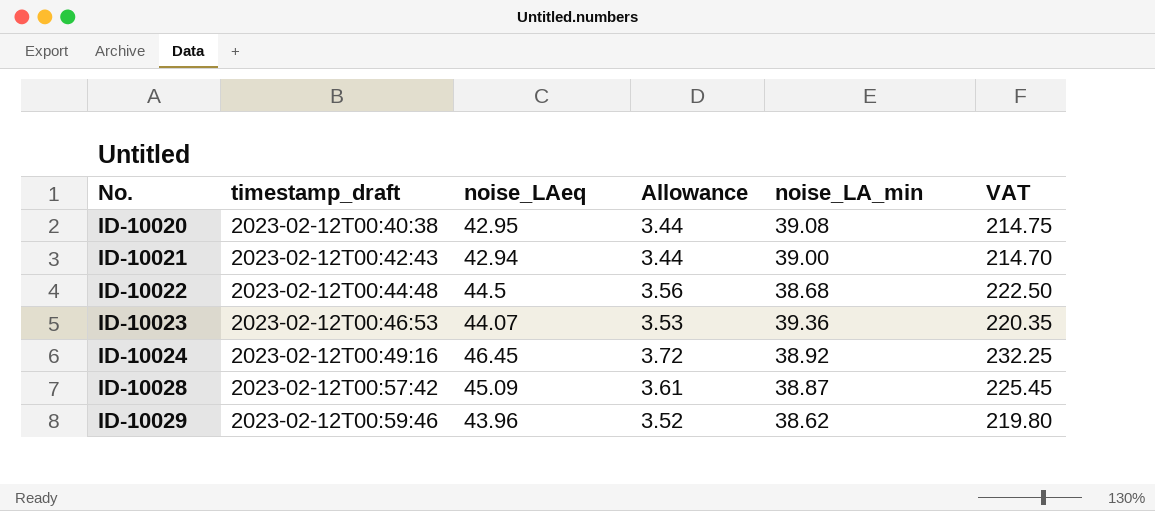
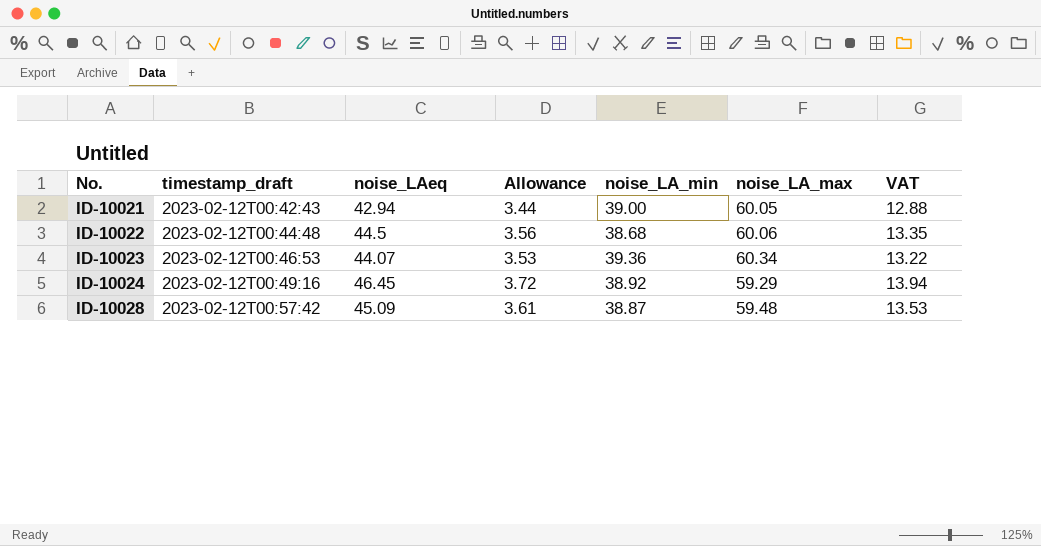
column noise_LA_max | position: none -> 6
column VAT | formula: [noise_LAeq] * 5 -> [noise_LAeq] * 0.3
row ID-10020: 2023-02-12T00:40:38 | 42.95 | 3.44 | 39.08 | 214.75 -> none
row ID-10029: 2023-02-12T00:59:46 | 43.96 | 3.52 | 38.62 | 219.80 -> none

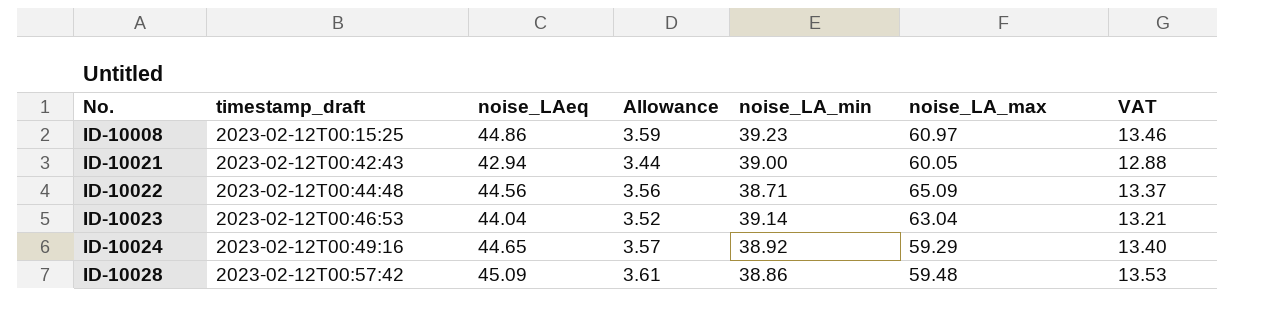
row ID-10008: none -> 2023-02-12T00:15:25 | 44.86 | 3.59 | 39.23 | 60.97 | 13.46
ID-10022 | noise_LAeq: 44.5 -> 44.56
ID-10022 | noise_LA_min: 38.68 -> 38.71
ID-10022 | noise_LA_max: 60.06 -> 65.09
ID-10022 | VAT: 13.35 -> 13.37
ID-10023 | noise_LAeq: 44.07 -> 44.04
ID-10023 | Allowance: 3.53 -> 3.52
ID-10023 | noise_LA_min: 39.36 -> 39.14
ID-10023 | noise_LA_max: 60.34 -> 63.04
ID-10023 | VAT: 13.22 -> 13.21
ID-10024 | noise_LAeq: 46.45 -> 44.65
ID-10024 | Allowance: 3.72 -> 3.57
ID-10024 | VAT: 13.94 -> 13.40
ID-10028 | noise_LA_min: 38.87 -> 38.86

